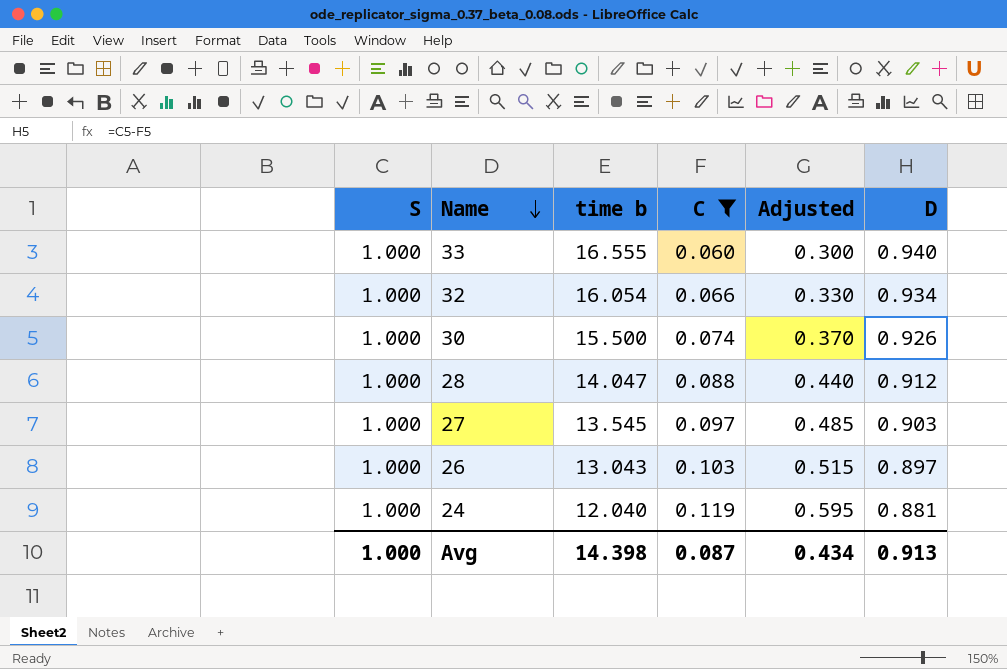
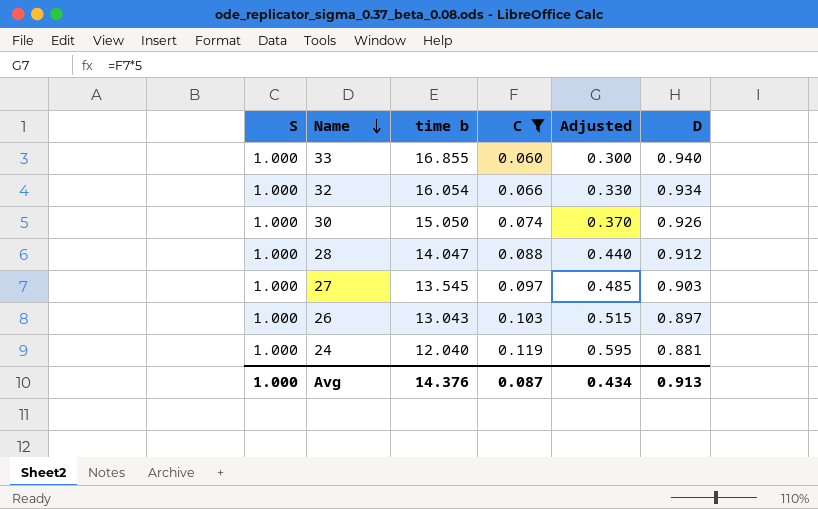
33 | time b: 16.555 -> 16.855
30 | time b: 15.500 -> 15.050
Avg | time b: 14.398 -> 14.376

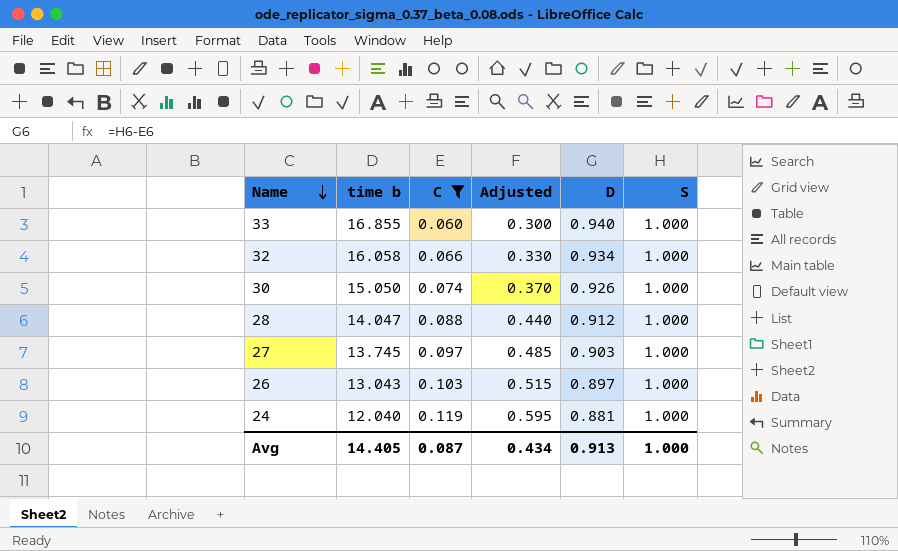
column S | position: 1 -> 6
32 | time b: 16.054 -> 16.058
27 | time b: 13.545 -> 13.745
Avg | time b: 14.376 -> 14.405

